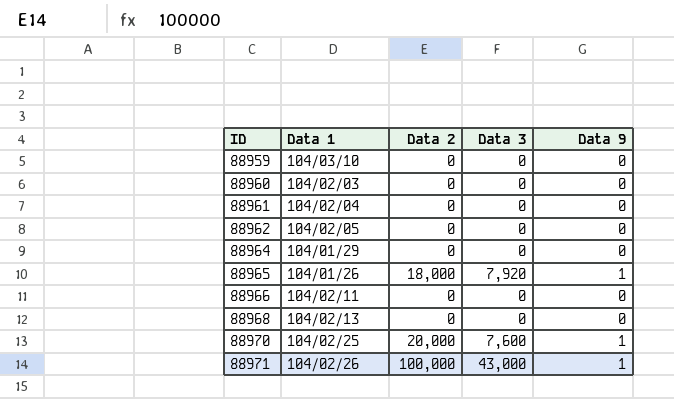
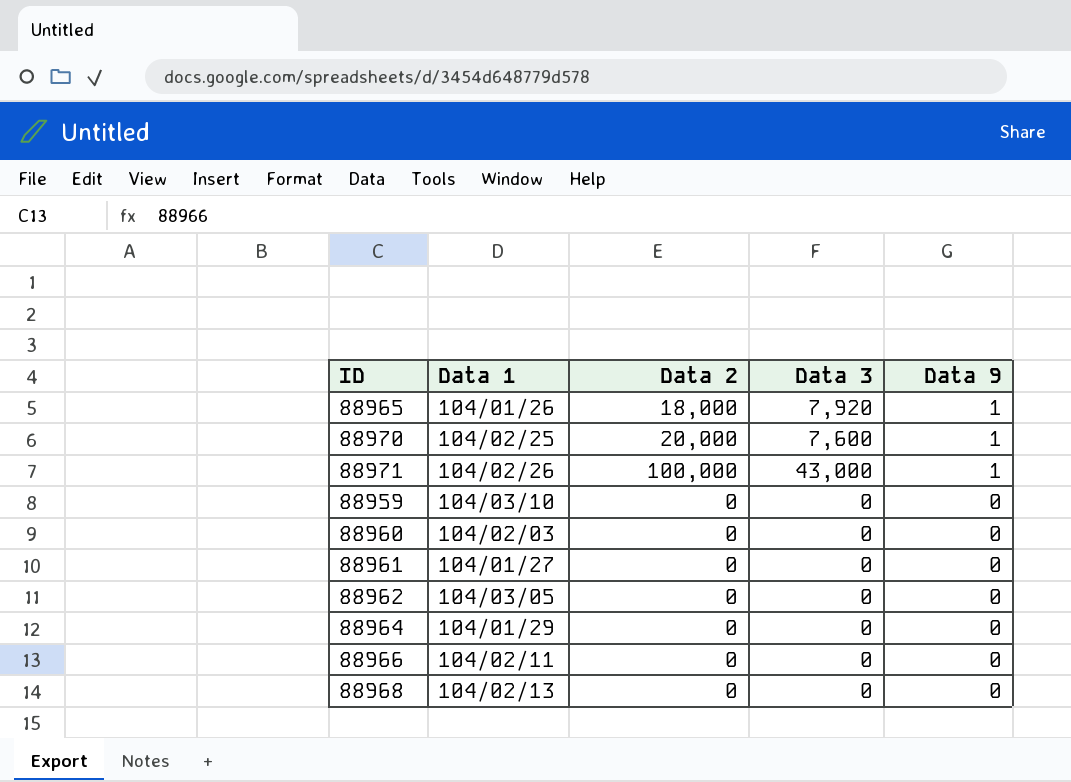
row order: ID ascending -> Data 9 descending
88961 | Data 1: 104/02/04 -> 104/01/27
88962 | Data 1: 104/02/05 -> 104/03/05

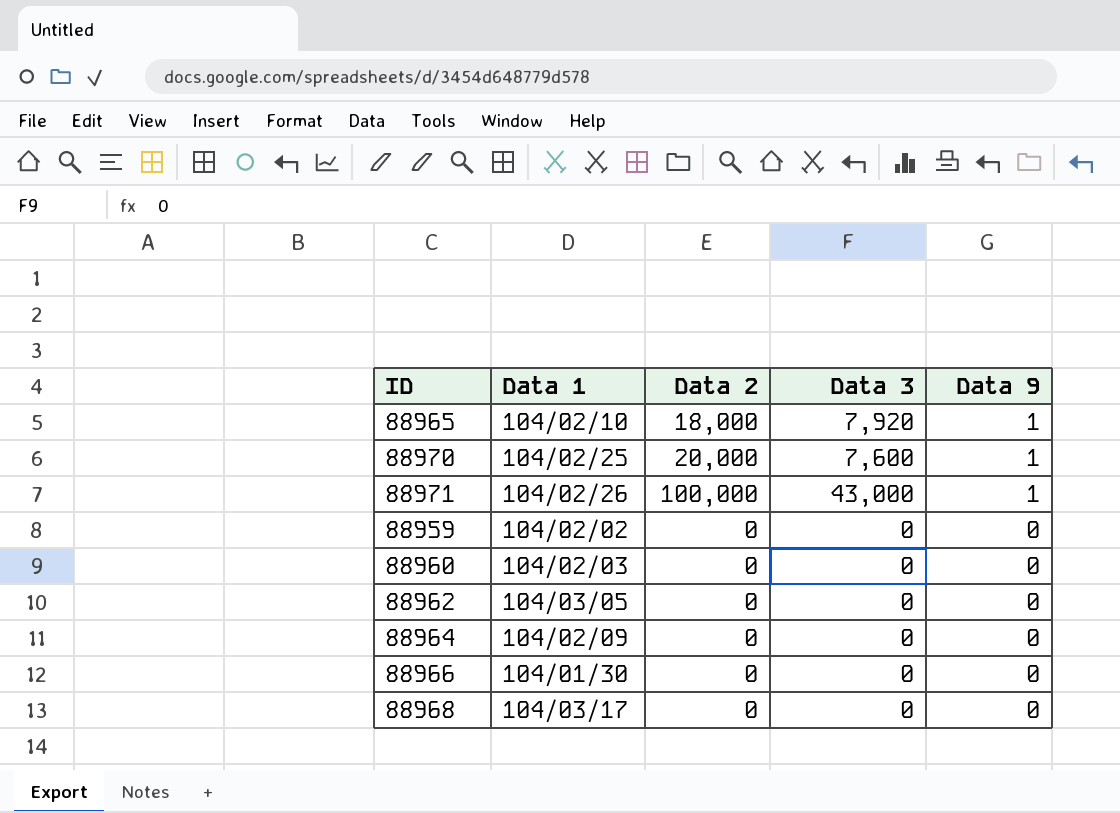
row 88961: 104/01/27 | 0 | 0 | 0 -> none
88965 | Data 1: 104/01/26 -> 104/02/10
88959 | Data 1: 104/03/10 -> 104/02/02
88964 | Data 1: 104/01/29 -> 104/02/09
88966 | Data 1: 104/02/11 -> 104/01/30
88968 | Data 1: 104/02/13 -> 104/03/17

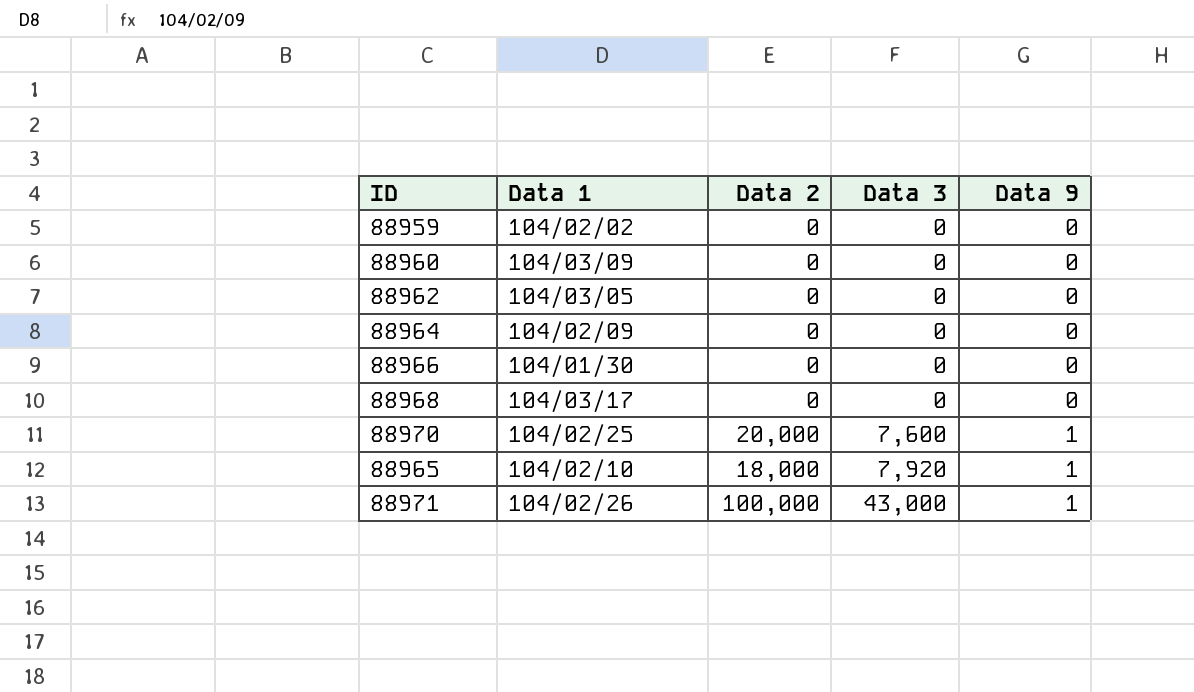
row order: Data 9 descending -> Data 3 ascending
88960 | Data 1: 104/02/03 -> 104/03/09

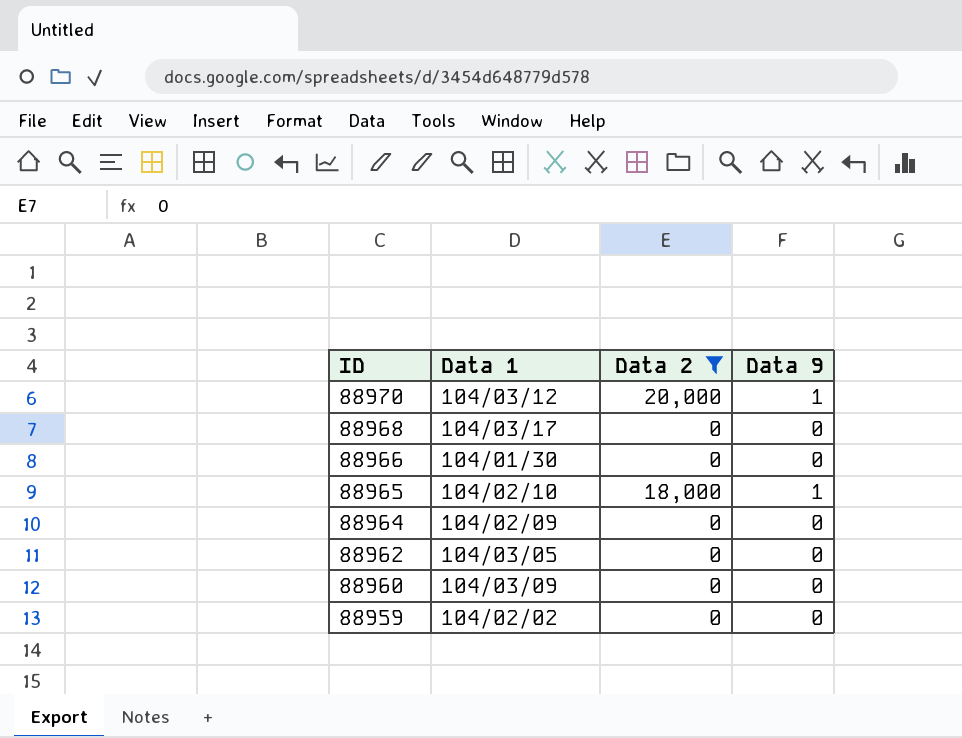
filter: none -> Data 2 != 100,000
row order: Data 3 ascending -> ID descending
column Data 3 | position: 4 -> none
88970 | Data 1: 104/02/25 -> 104/03/12

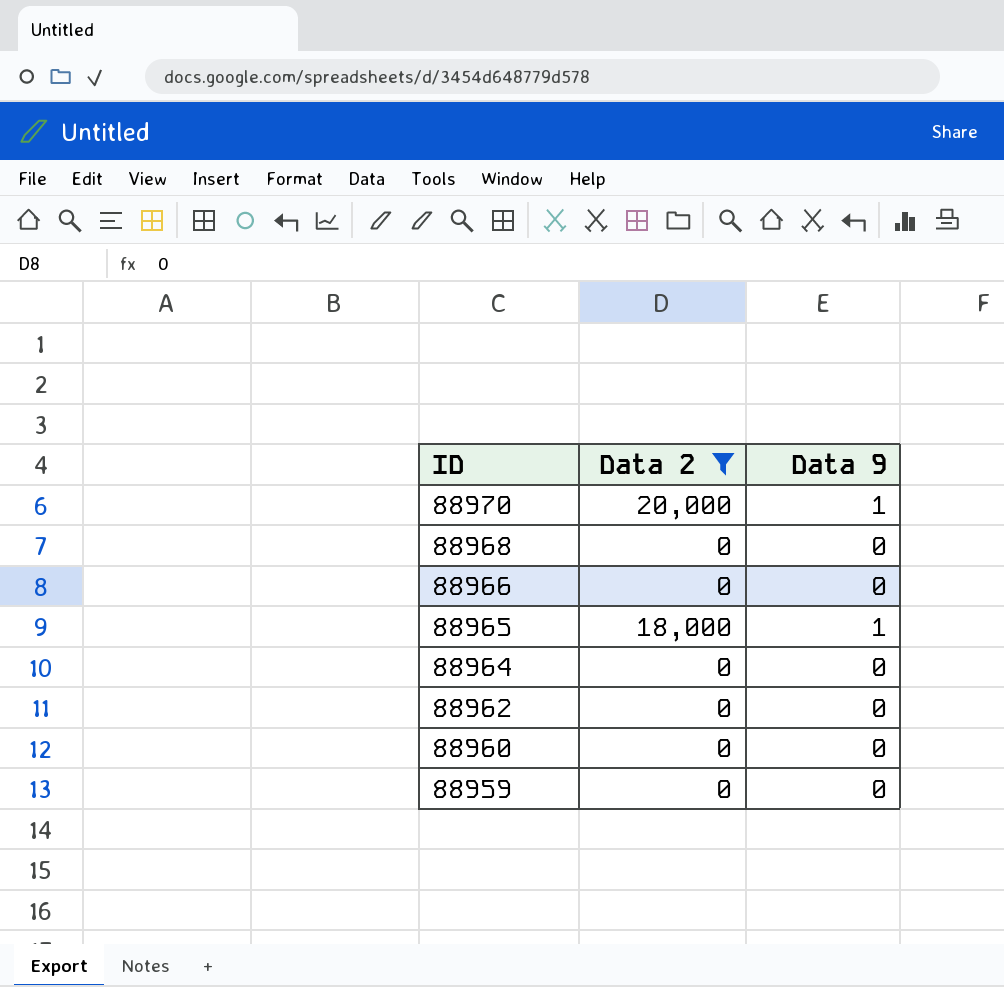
column Data 1 | position: 2 -> none

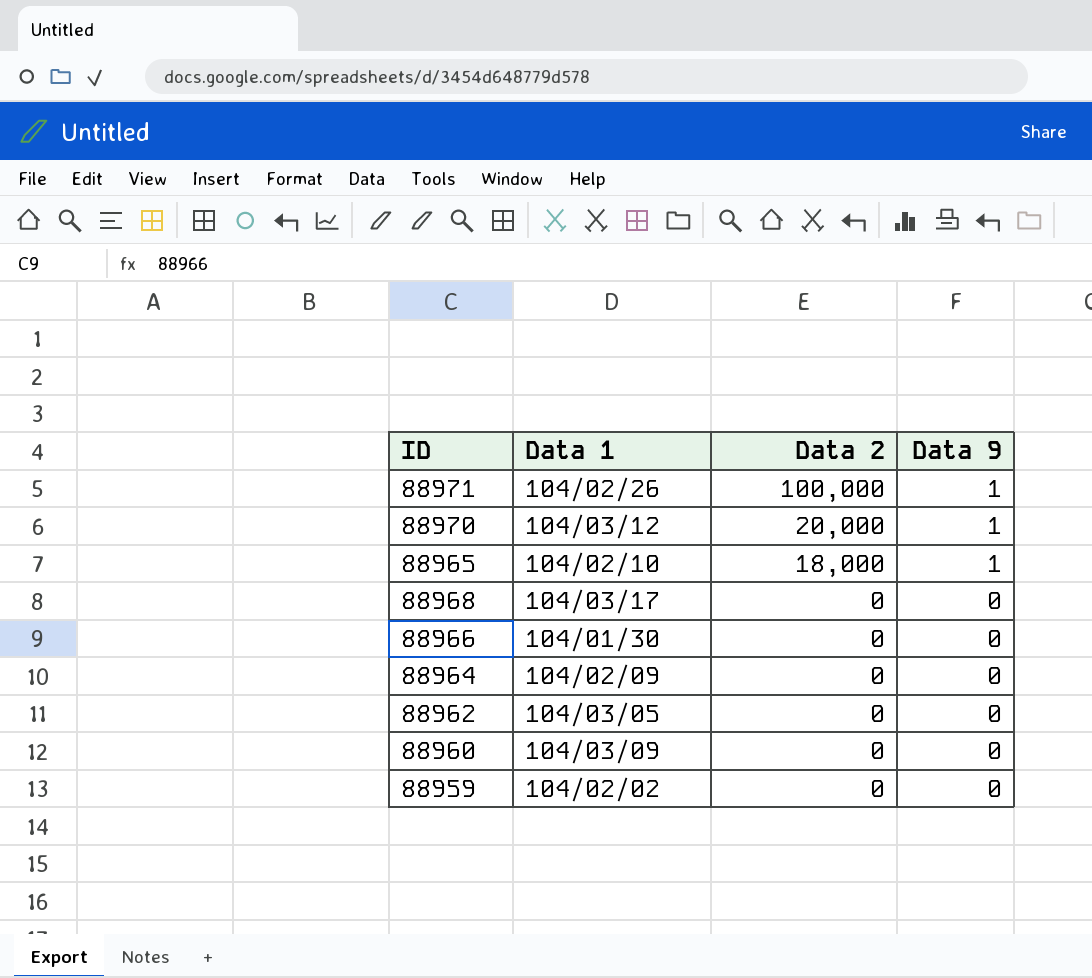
filter: Data 2 != 100,000 -> none
row order: ID descending -> Data 2 descending
column Data 1 | position: none -> 2

